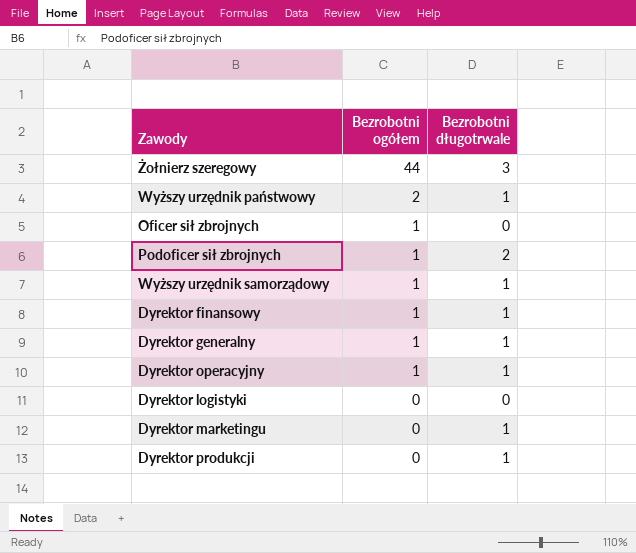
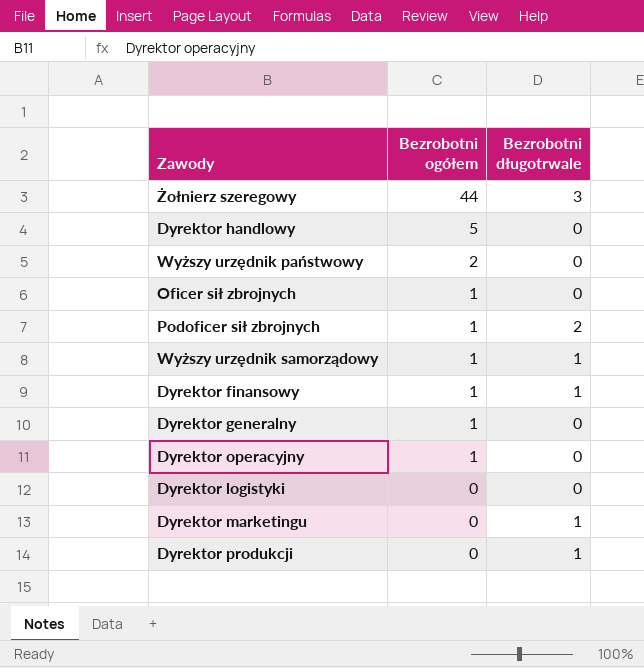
row Dyrektor handlowy: none -> 5 | 0
Wyższy urzędnik państwowy | Bezrobotni długotrwale: 1 -> 0
Dyrektor generalny | Bezrobotni długotrwale: 1 -> 0
Dyrektor operacyjny | Bezrobotni długotrwale: 1 -> 0

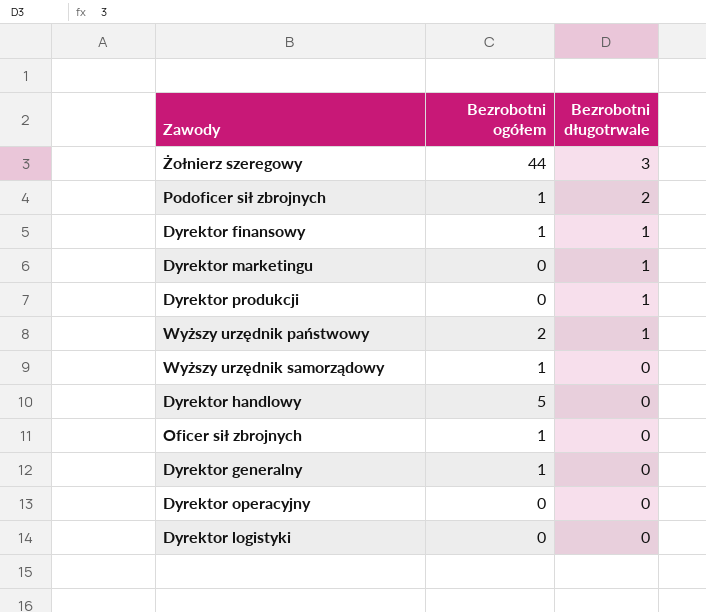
row order: Bezrobotni ogółem descending -> Bezrobotni długotrwale descending
Wyższy urzędnik państwowy | Bezrobotni długotrwale: 0 -> 1
Wyższy urzędnik samorządowy | Bezrobotni długotrwale: 1 -> 0
Dyrektor operacyjny | Bezrobotni ogółem: 1 -> 0

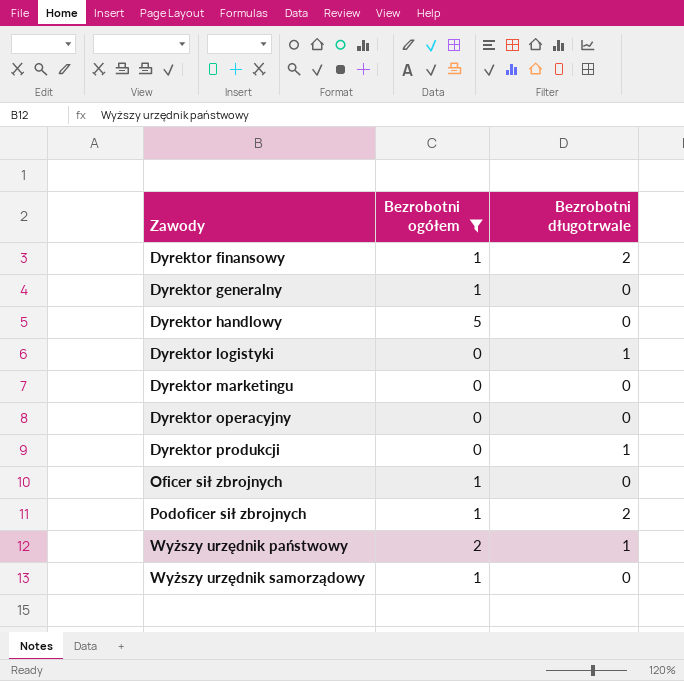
filter: none -> Bezrobotni ogółem != 44
row order: Bezrobotni długotrwale descending -> Zawody ascending
Dyrektor finansowy | Bezrobotni długotrwale: 1 -> 2
Dyrektor logistyki | Bezrobotni długotrwale: 0 -> 1
Dyrektor marketingu | Bezrobotni długotrwale: 1 -> 0

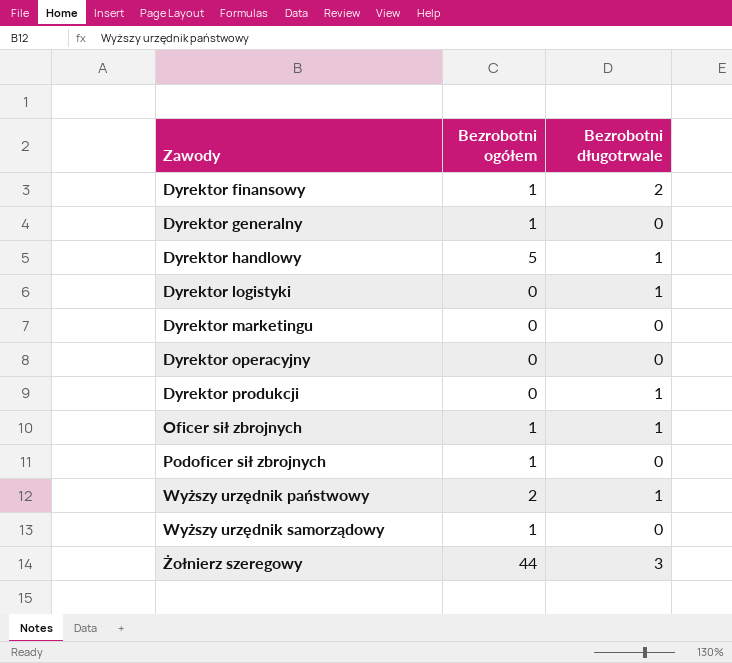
filter: Bezrobotni ogółem != 44 -> none
Dyrektor handlowy | Bezrobotni długotrwale: 0 -> 1
Oficer sił zbrojnych | Bezrobotni długotrwale: 0 -> 1
Podoficer sił zbrojnych | Bezrobotni długotrwale: 2 -> 0

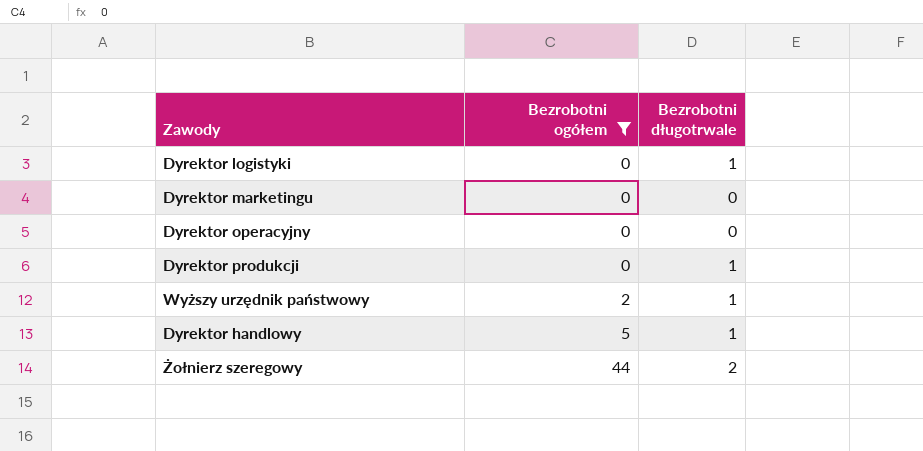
filter: none -> Bezrobotni ogółem != 1
row order: Zawody ascending -> Bezrobotni ogółem ascending
Żołnierz szeregowy | Bezrobotni długotrwale: 3 -> 2

